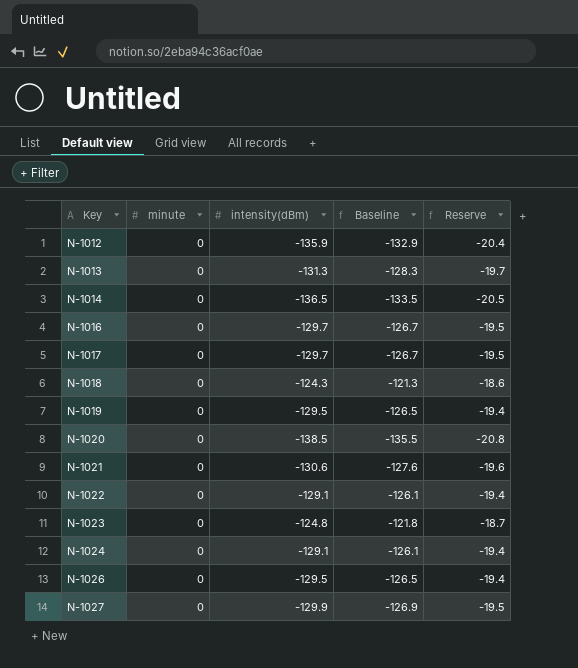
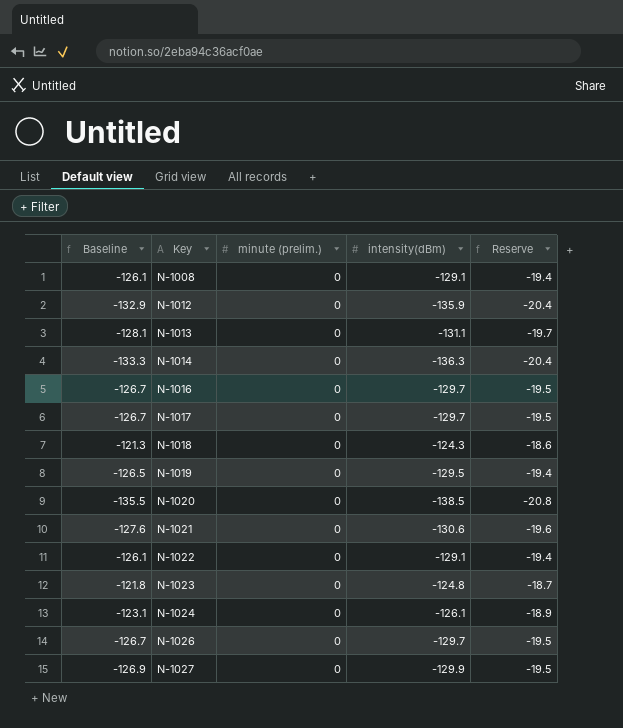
column Baseline | position: 4 -> 1
column name: minute -> minute (prelim.)
row N-1008: none -> -126.1 | 0 | -129.1 | -19.4
N-1013 | Baseline: -128.3 -> -128.1
N-1013 | intensity(dBm): -131.3 -> -131.1
N-1014 | Baseline: -133.5 -> -133.3
N-1014 | intensity(dBm): -136.5 -> -136.3
N-1014 | Reserve: -20.5 -> -20.4
N-1024 | Baseline: -126.1 -> -123.1
N-1024 | intensity(dBm): -129.1 -> -126.1
N-1024 | Reserve: -19.4 -> -18.9
N-1026 | Baseline: -126.5 -> -126.7
N-1026 | intensity(dBm): -129.5 -> -129.7
N-1026 | Reserve: -19.4 -> -19.5

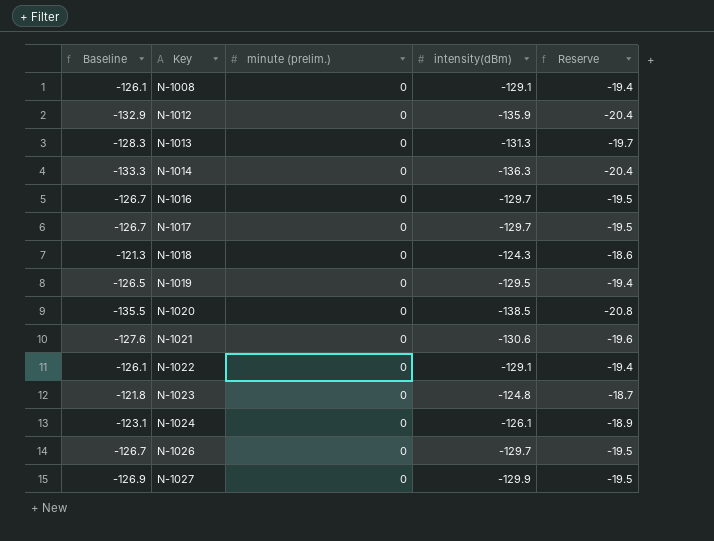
N-1013 | Baseline: -128.1 -> -128.3
N-1013 | intensity(dBm): -131.1 -> -131.3

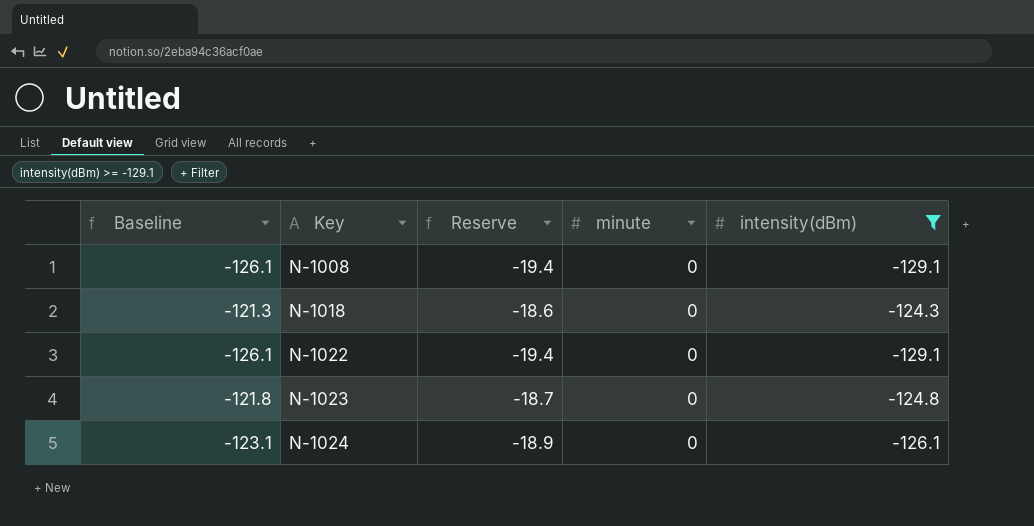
filter: none -> intensity(dBm) >= -129.1
column Reserve | position: 5 -> 3
column name: minute (prelim.) -> minute

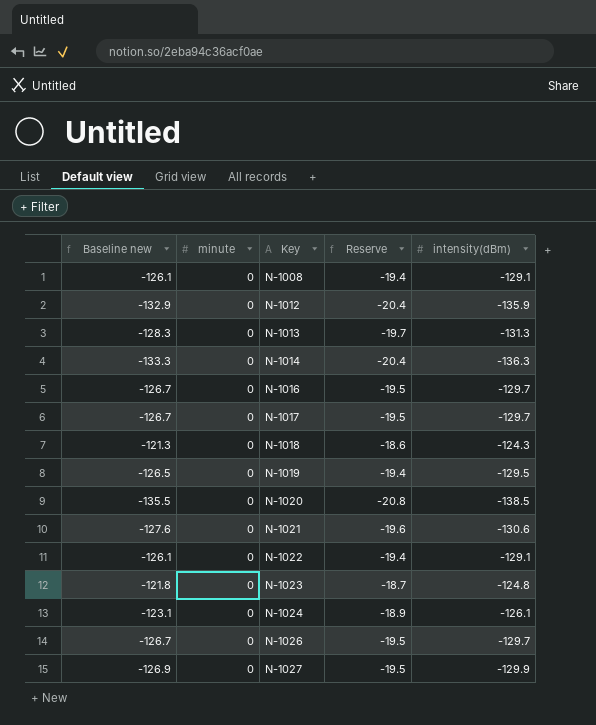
filter: intensity(dBm) >= -129.1 -> none
column name: Baseline -> Baseline new
column minute | position: 4 -> 2

